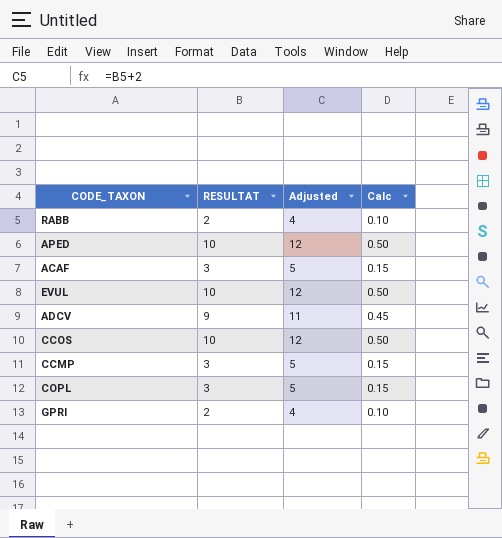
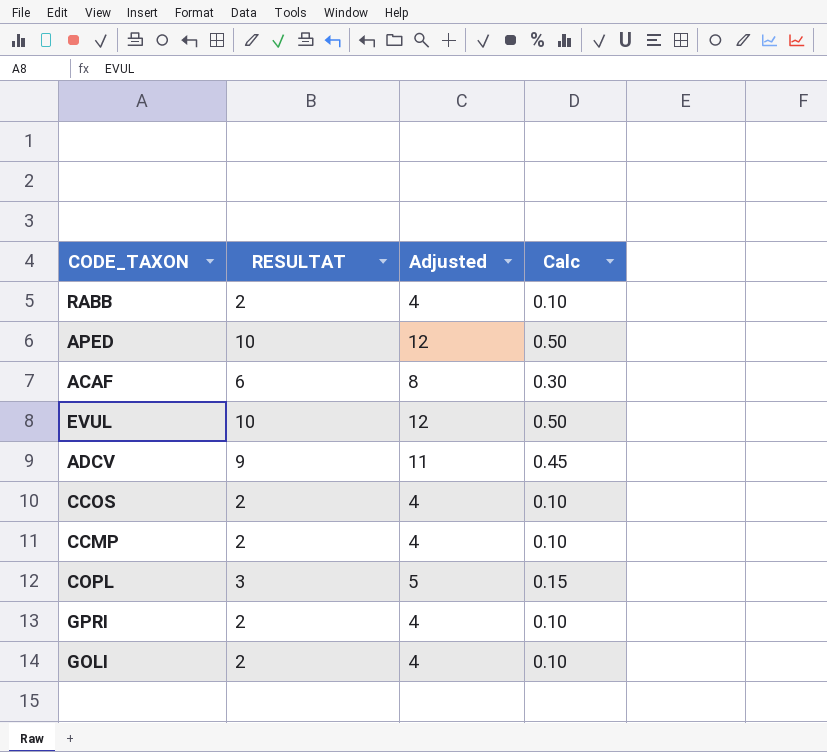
ACAF | RESULTAT: 3 -> 6
ACAF | Adjusted: 5 -> 8
ACAF | Calc: 0.15 -> 0.30
CCOS | RESULTAT: 10 -> 2
CCOS | Adjusted: 12 -> 4
CCOS | Calc: 0.50 -> 0.10
CCMP | RESULTAT: 3 -> 2
CCMP | Adjusted: 5 -> 4
CCMP | Calc: 0.15 -> 0.10
row GOLI: none -> 2 | 4 | 0.10

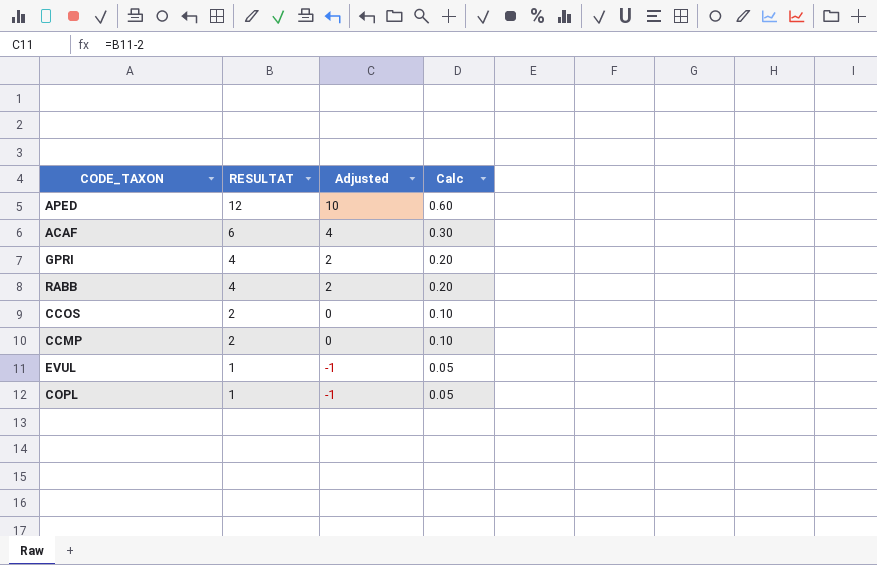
row order: none -> RESULTAT descending
column Adjusted | formula: [RESULTAT] + 2 -> [RESULTAT] - 2
row ADCV: 9 | 11 | 0.45 -> none
row GOLI: 2 | 4 | 0.10 -> none
APED | RESULTAT: 10 -> 12
APED | Calc: 0.50 -> 0.60
GPRI | RESULTAT: 2 -> 4
GPRI | Calc: 0.10 -> 0.20
RABB | RESULTAT: 2 -> 4
RABB | Calc: 0.10 -> 0.20
EVUL | RESULTAT: 10 -> 1
EVUL | Calc: 0.50 -> 0.05
COPL | RESULTAT: 3 -> 1
COPL | Calc: 0.15 -> 0.05

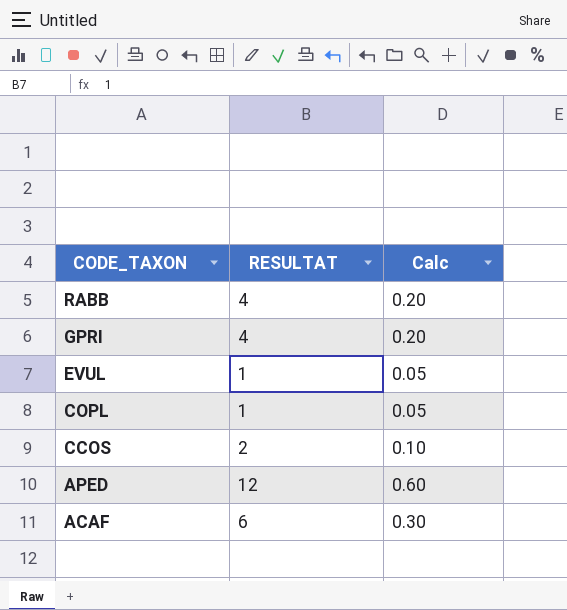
row order: RESULTAT descending -> CODE_TAXON descending
column Adjusted | formula: [RESULTAT] - 2 -> none
row CCMP: 2 | 0 | 0.10 -> none

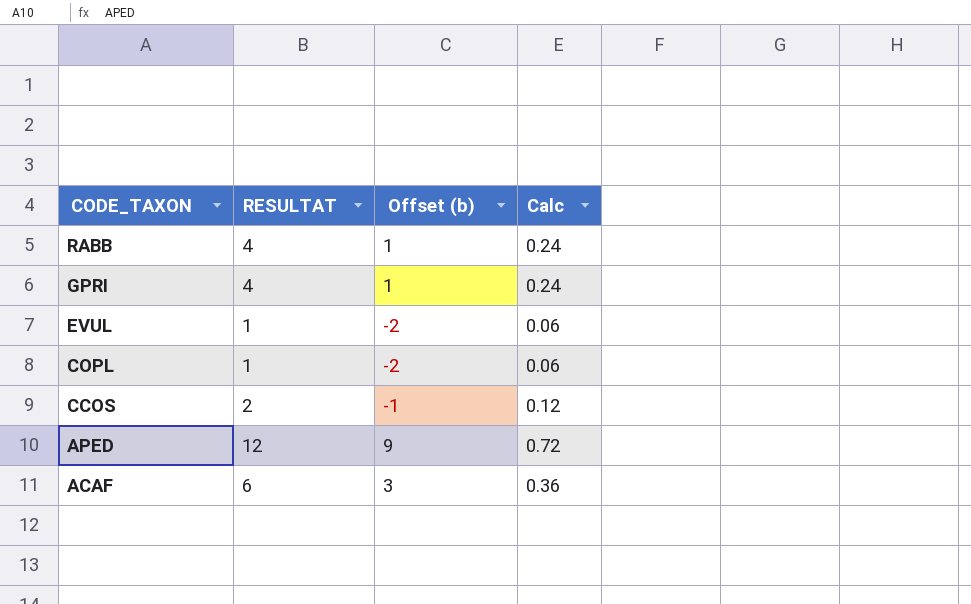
column Offset (b) | formula: none -> [RESULTAT] - 3
column Calc | formula: [RESULTAT] * 0.05 -> [RESULTAT] * 0.06

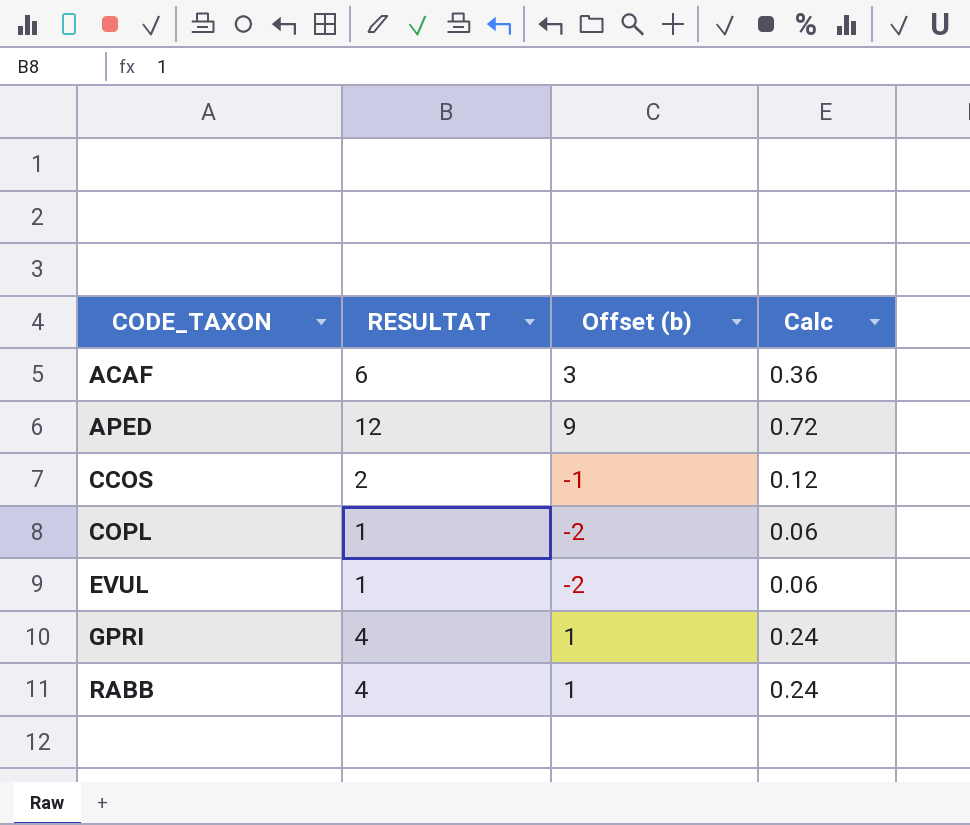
row order: CODE_TAXON descending -> CODE_TAXON ascending

